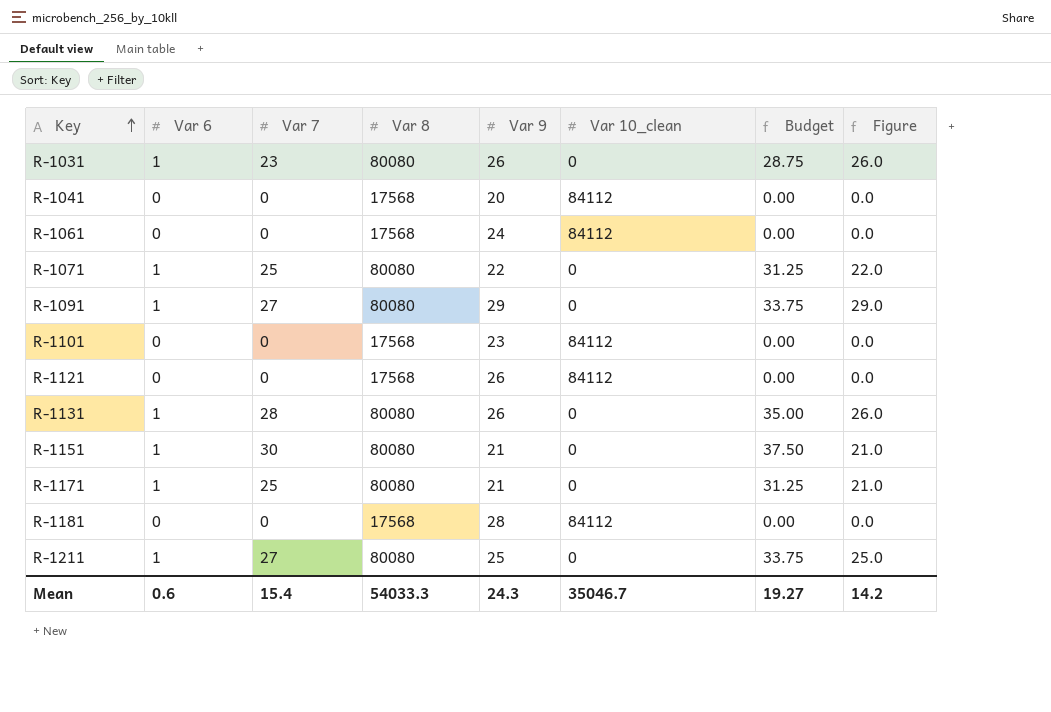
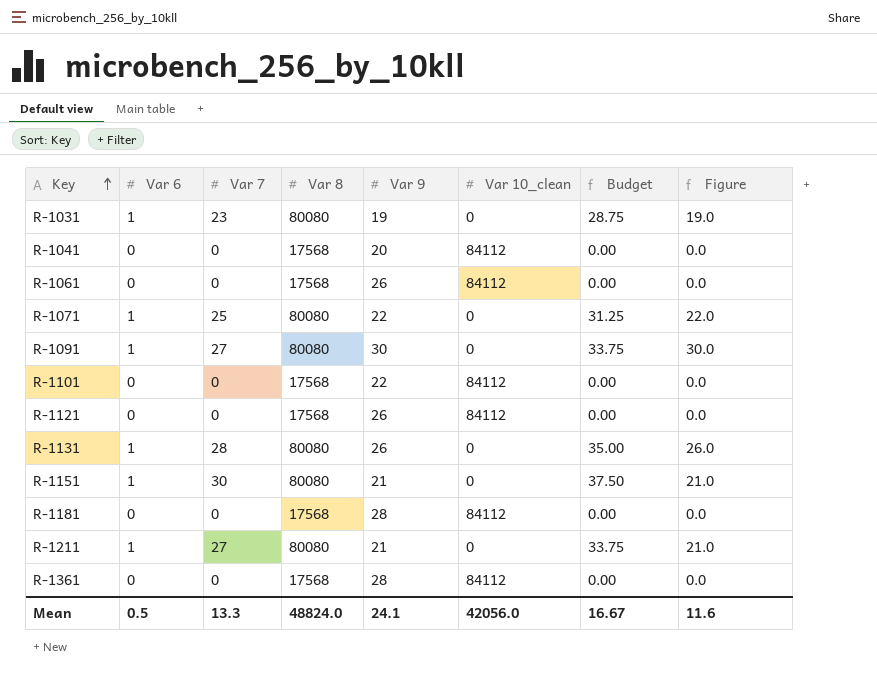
row R-1171: 1 | 25 | 80080 | 21 | 0 | 31.25 | 21.0 -> none
R-1031 | Var 9: 26 -> 19
R-1031 | Figure: 26.0 -> 19.0
R-1061 | Var 9: 24 -> 26
R-1091 | Var 9: 29 -> 30
R-1091 | Figure: 29.0 -> 30.0
R-1101 | Var 9: 23 -> 22
R-1211 | Var 9: 25 -> 21
R-1211 | Figure: 25.0 -> 21.0
row R-1361: none -> 0 | 0 | 17568 | 28 | 84112 | 0.00 | 0.0
Mean | Var 6: 0.6 -> 0.5
Mean | Var 7: 15.4 -> 13.3
Mean | Var 8: 54033.3 -> 48824.0
Mean | Var 9: 24.3 -> 24.1
Mean | Var 10_clean: 35046.7 -> 42056.0
Mean | Budget: 19.27 -> 16.67
Mean | Figure: 14.2 -> 11.6

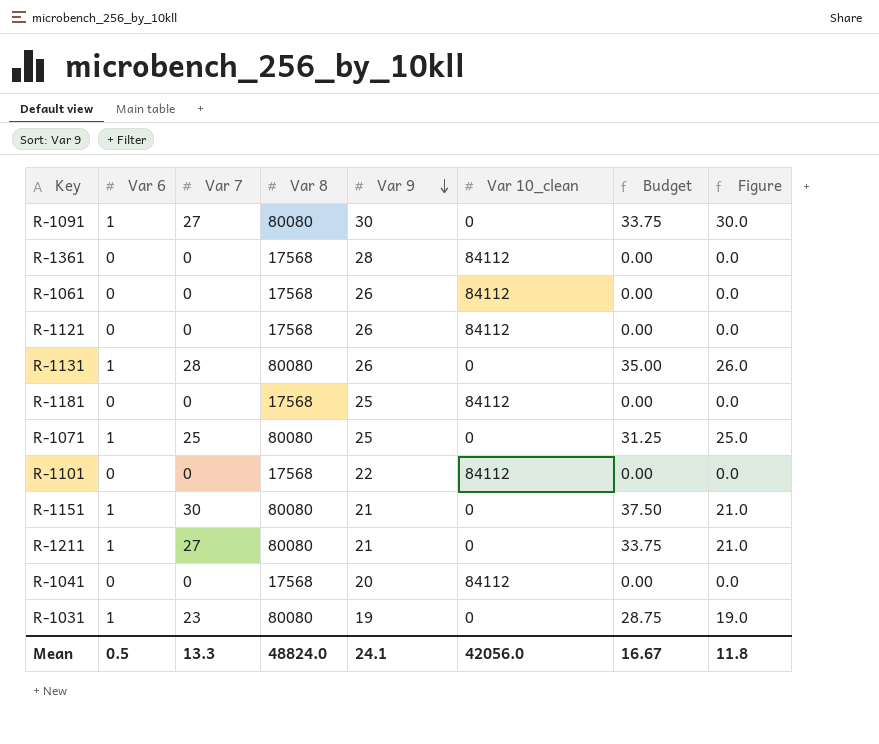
row order: Key ascending -> Var 9 descending
R-1181 | Var 9: 28 -> 25
R-1071 | Var 9: 22 -> 25
R-1071 | Figure: 22.0 -> 25.0
Mean | Figure: 11.6 -> 11.8

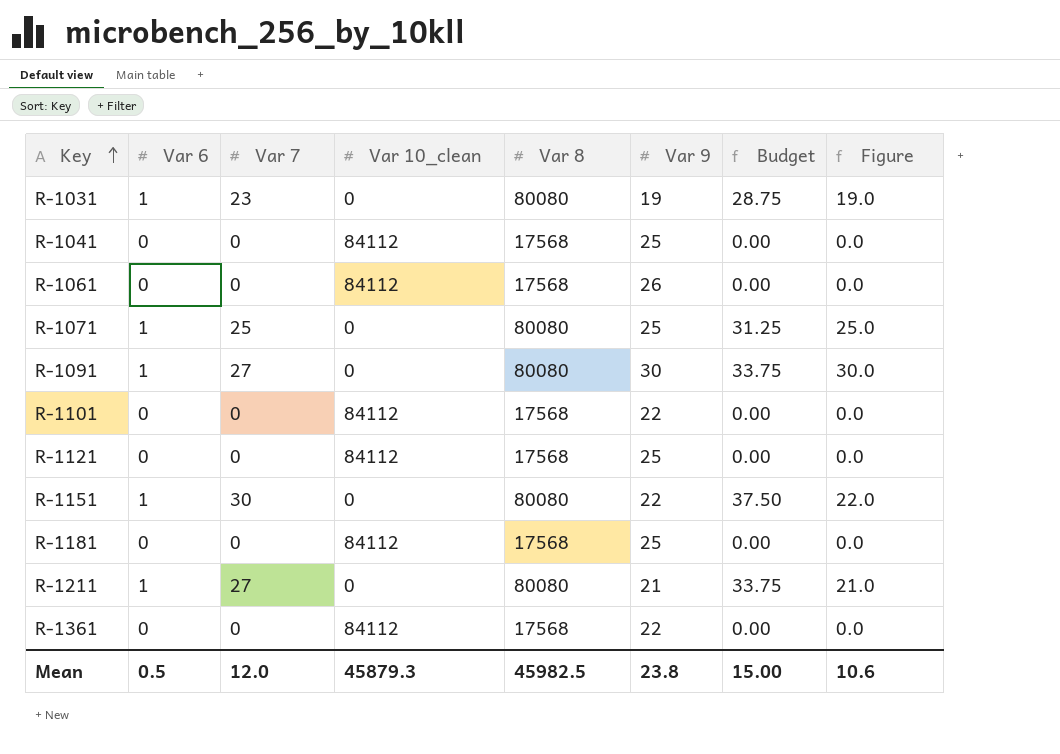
row order: Var 9 descending -> Key ascending
column Var 10_clean | position: 6 -> 4
row R-1131: 1 | 28 | 80080 | 26 | 0 | 35.00 | 26.0 -> none
R-1041 | Var 9: 20 -> 25
R-1121 | Var 9: 26 -> 25
R-1151 | Var 9: 21 -> 22
R-1151 | Figure: 21.0 -> 22.0
R-1361 | Var 9: 28 -> 22
Mean | Var 7: 13.3 -> 12.0
Mean | Var 10_clean: 42056.0 -> 45879.3
Mean | Var 8: 48824.0 -> 45982.5
Mean | Var 9: 24.1 -> 23.8
Mean | Budget: 16.67 -> 15.00
Mean | Figure: 11.8 -> 10.6

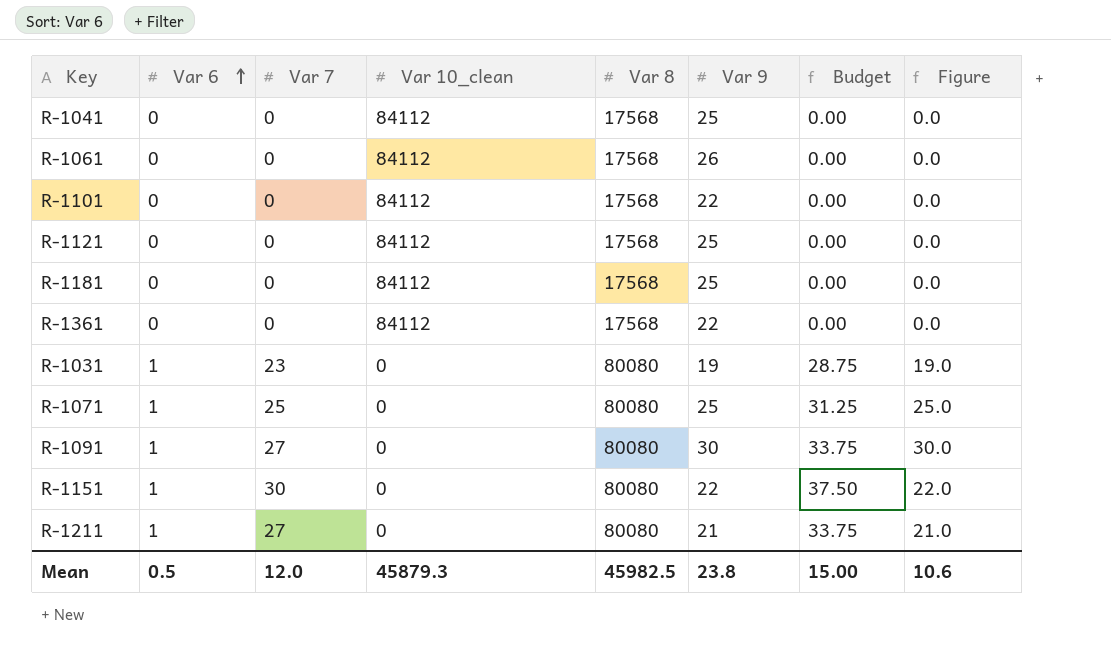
row order: Key ascending -> Var 6 ascending

